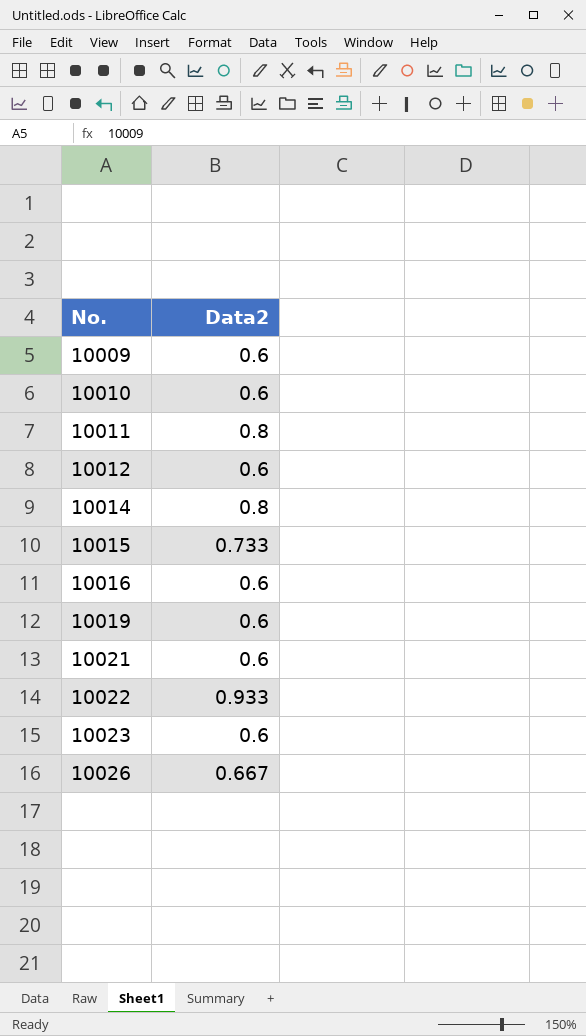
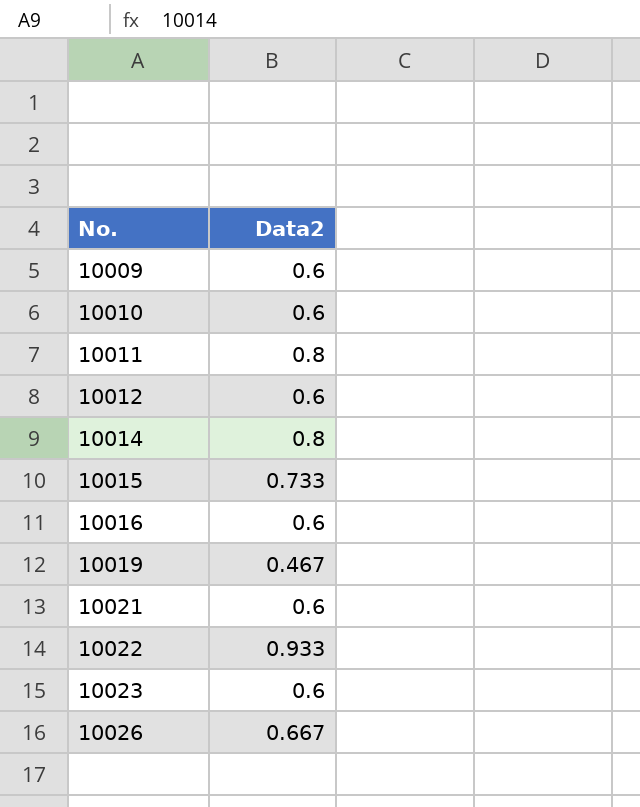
10019 | Data2: 0.6 -> 0.467

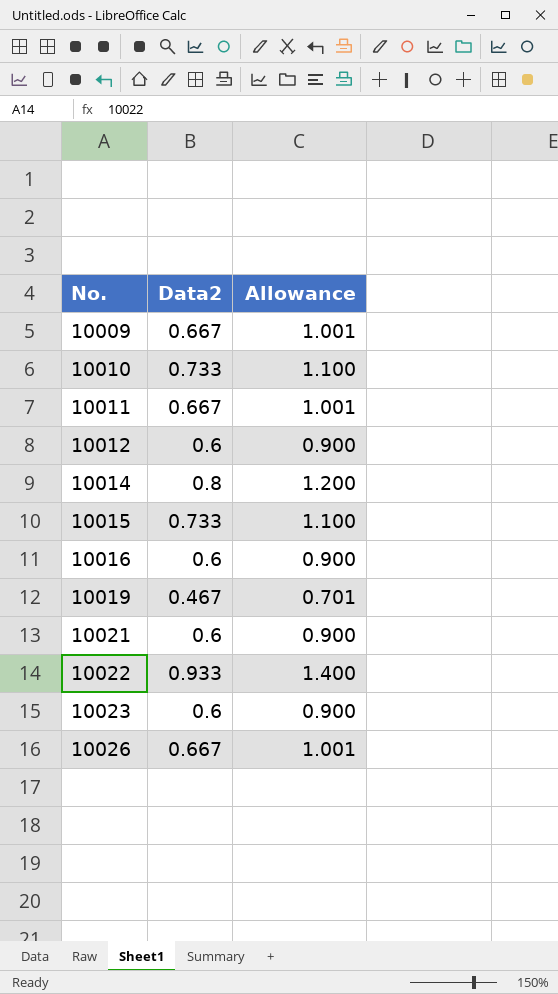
column Allowance | formula: none -> [Data2] * 1.5
10009 | Data2: 0.6 -> 0.667
10010 | Data2: 0.6 -> 0.733
10011 | Data2: 0.8 -> 0.667

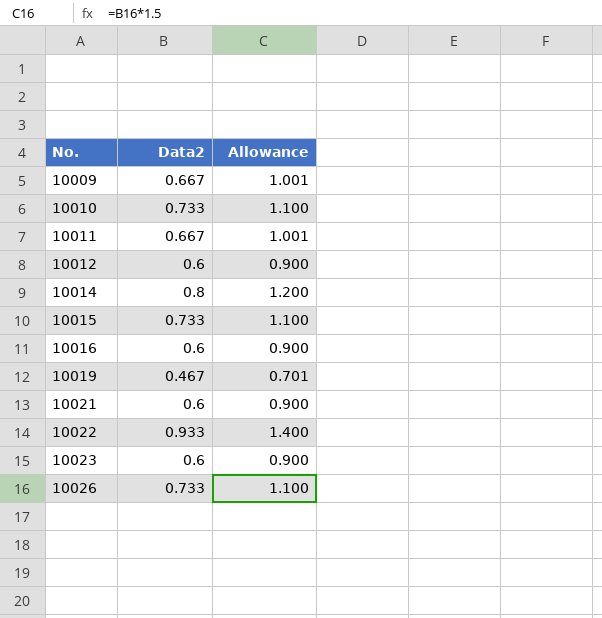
10026 | Data2: 0.667 -> 0.733
10026 | Allowance: 1.001 -> 1.100

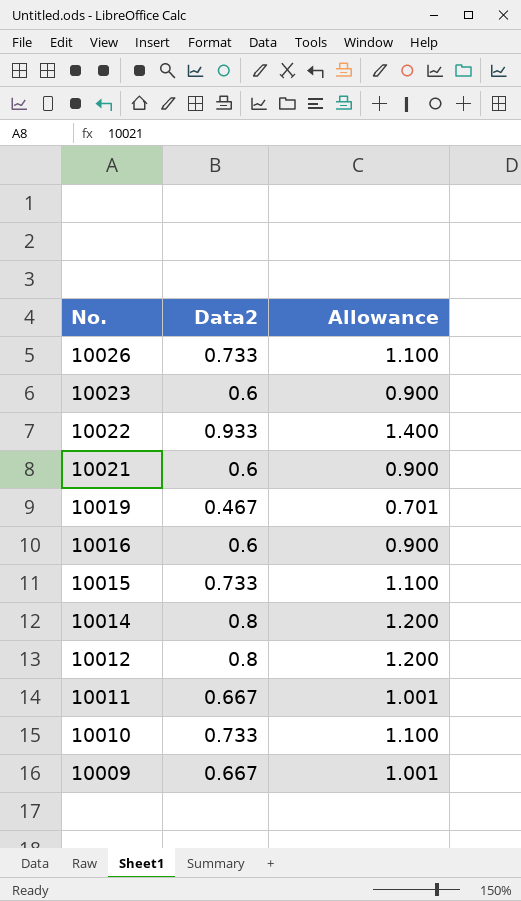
row order: No. ascending -> No. descending
10012 | Data2: 0.6 -> 0.8
10012 | Allowance: 0.900 -> 1.200

